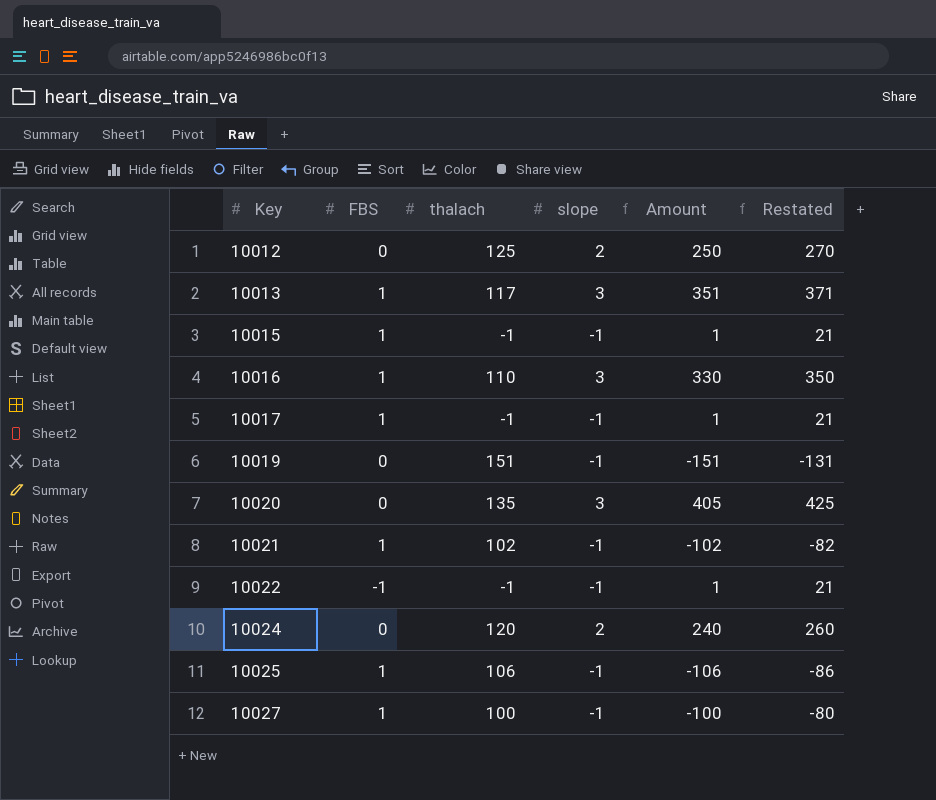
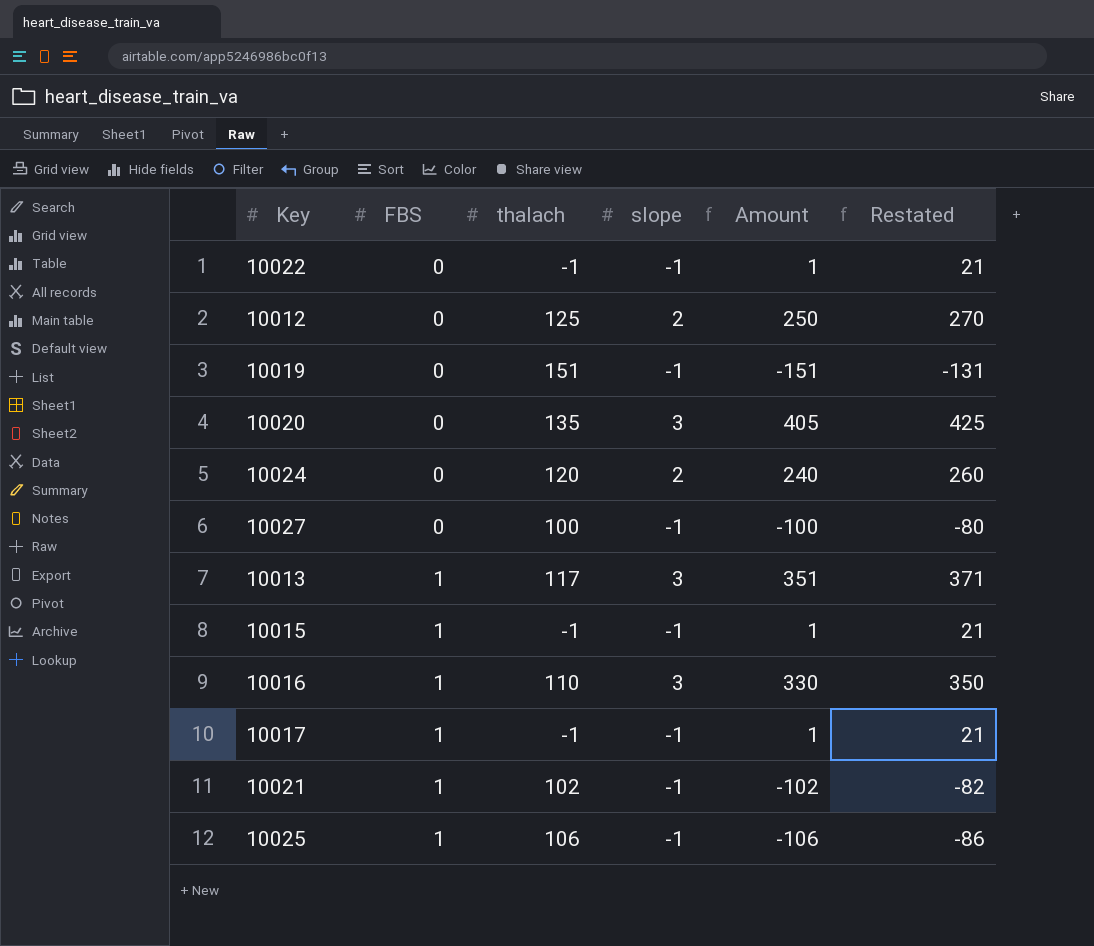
row order: Key ascending -> FBS ascending
10022 | FBS: -1 -> 0
10027 | FBS: 1 -> 0

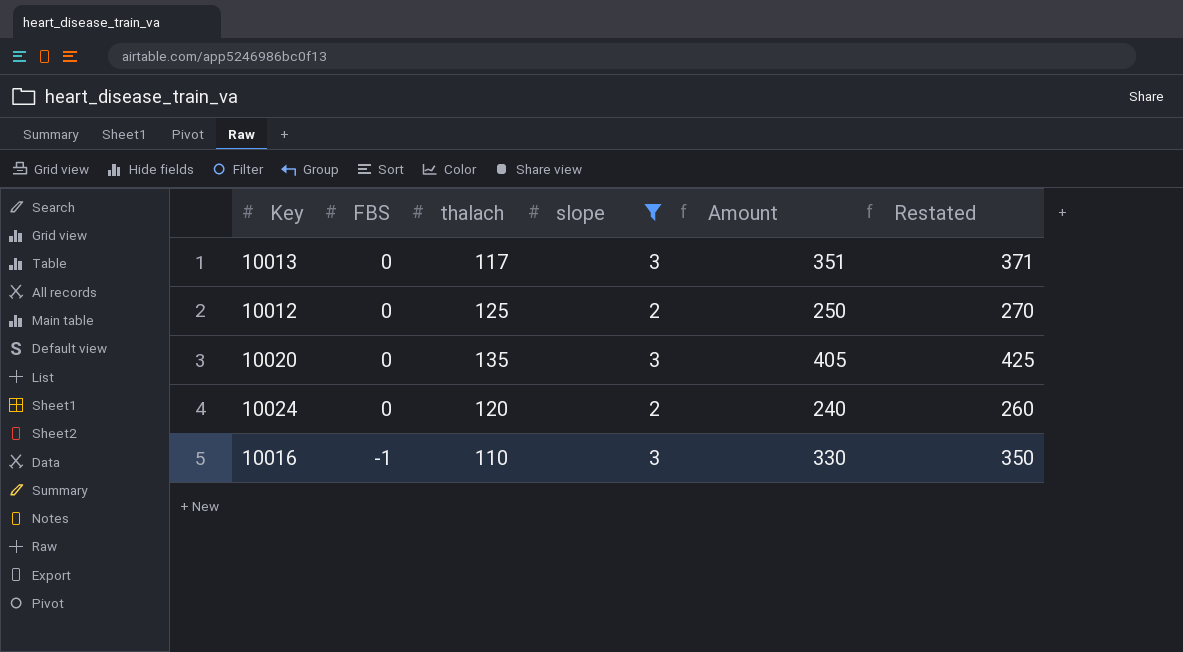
filter: none -> slope != -1
row order: FBS ascending -> FBS descending
10013 | FBS: 1 -> 0
10016 | FBS: 1 -> -1

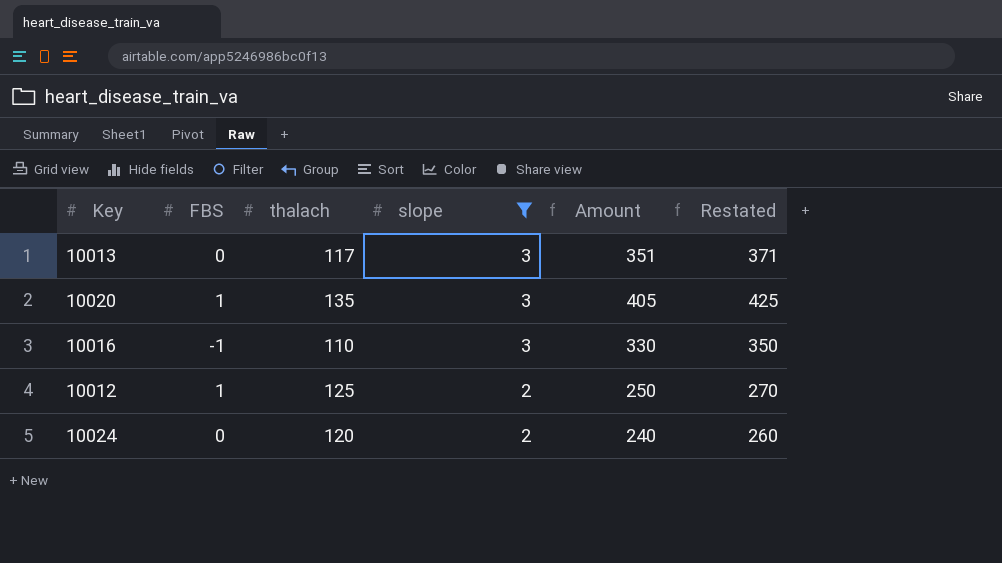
row order: FBS descending -> slope descending
10020 | FBS: 0 -> 1
10012 | FBS: 0 -> 1

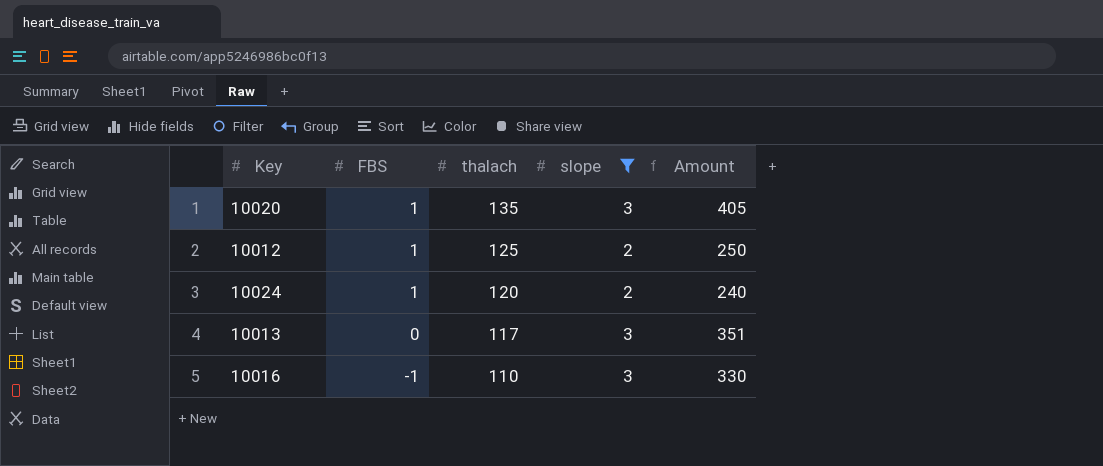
row order: slope descending -> FBS descending
column Restated | formula: [Amount] + 20 -> none
10024 | FBS: 0 -> 1

